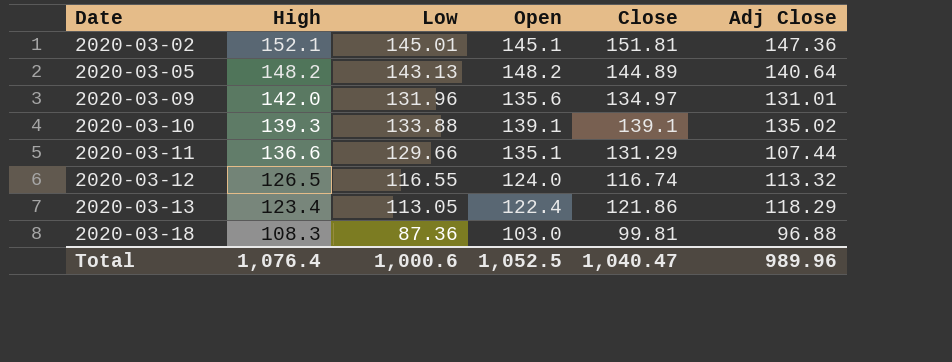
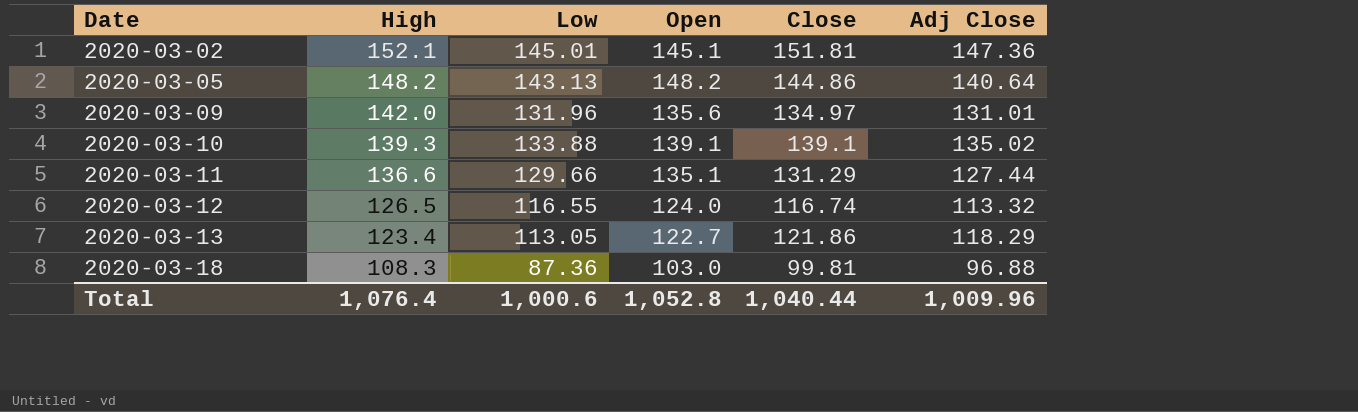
2020-03-05 | Close: 144.89 -> 144.86
2020-03-11 | Adj Close: 107.44 -> 127.44
2020-03-13 | Open: 122.4 -> 122.7
Total | Open: 1,052.5 -> 1,052.8
Total | Close: 1,040.47 -> 1,040.44
Total | Adj Close: 989.96 -> 1,009.96

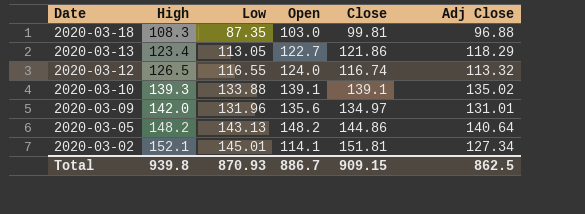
row order: Date ascending -> Date descending
row 2020-03-11: 136.6 | 129.66 | 135.1 | 131.29 | 127.44 -> none
2020-03-18 | Low: 87.36 -> 87.35
2020-03-02 | Open: 145.1 -> 114.1
2020-03-02 | Adj Close: 147.36 -> 127.34
Total | High: 1,076.4 -> 939.8
Total | Low: 1,000.6 -> 870.93
Total | Open: 1,052.8 -> 886.7
Total | Close: 1,040.44 -> 909.15
Total | Adj Close: 1,009.96 -> 862.5

